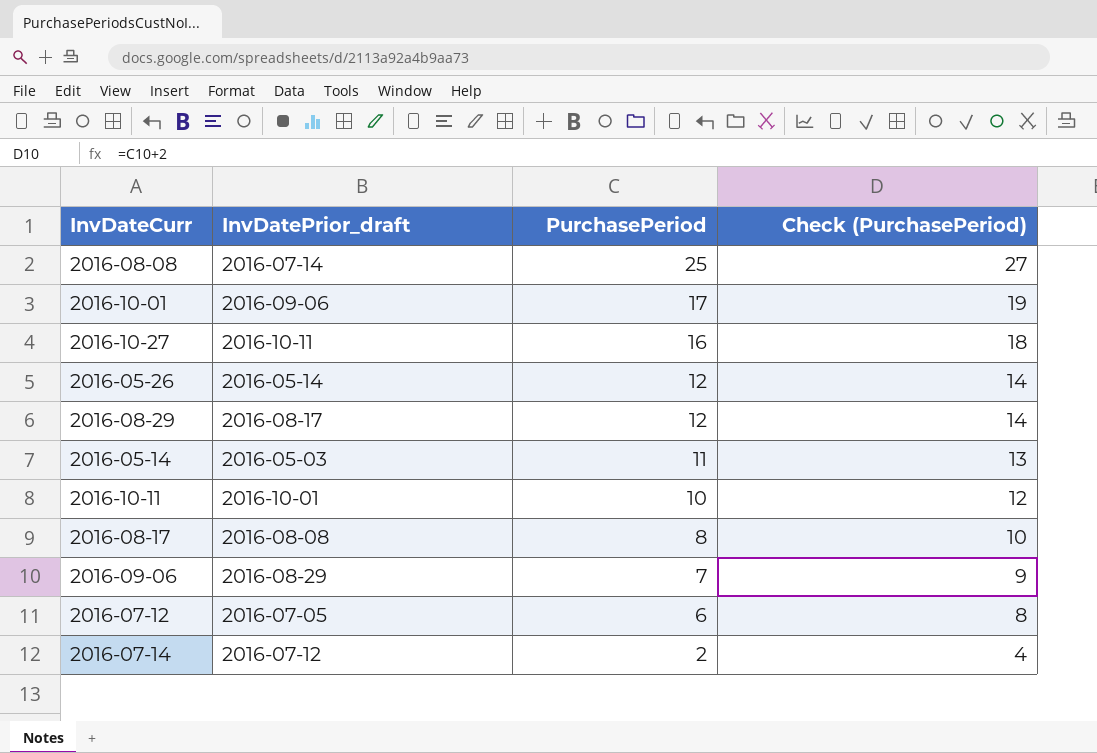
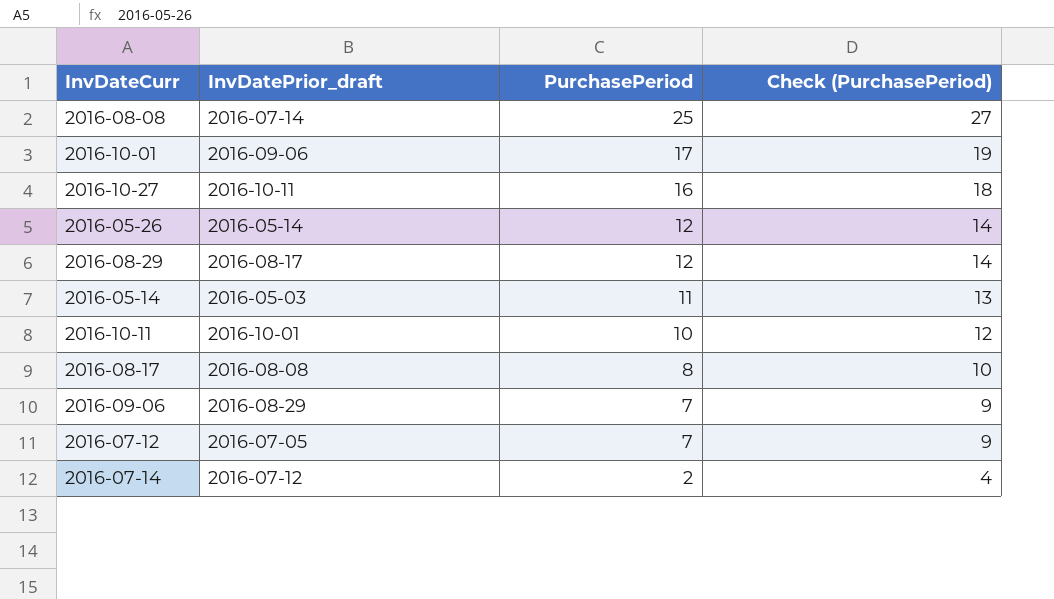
2016-07-12 | PurchasePeriod: 6 -> 7
2016-07-12 | Check (PurchasePeriod): 8 -> 9

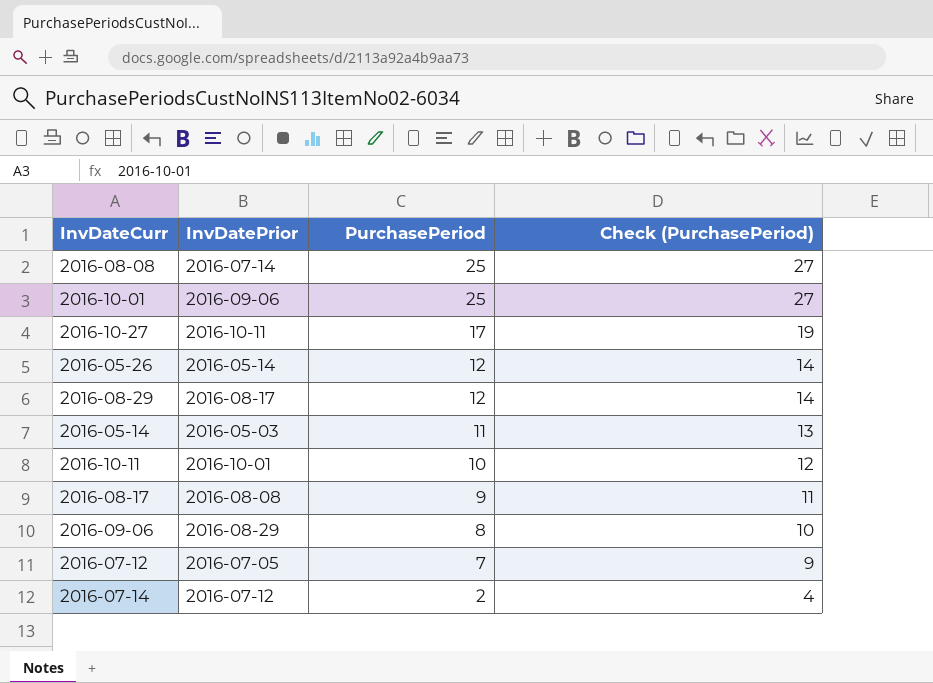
column name: InvDatePrior_draft -> InvDatePrior
2016-10-01 | PurchasePeriod: 17 -> 25
2016-10-01 | Check (PurchasePeriod): 19 -> 27
2016-10-27 | PurchasePeriod: 16 -> 17
2016-10-27 | Check (PurchasePeriod): 18 -> 19
2016-08-17 | PurchasePeriod: 8 -> 9
2016-08-17 | Check (PurchasePeriod): 10 -> 11
2016-09-06 | PurchasePeriod: 7 -> 8
2016-09-06 | Check (PurchasePeriod): 9 -> 10

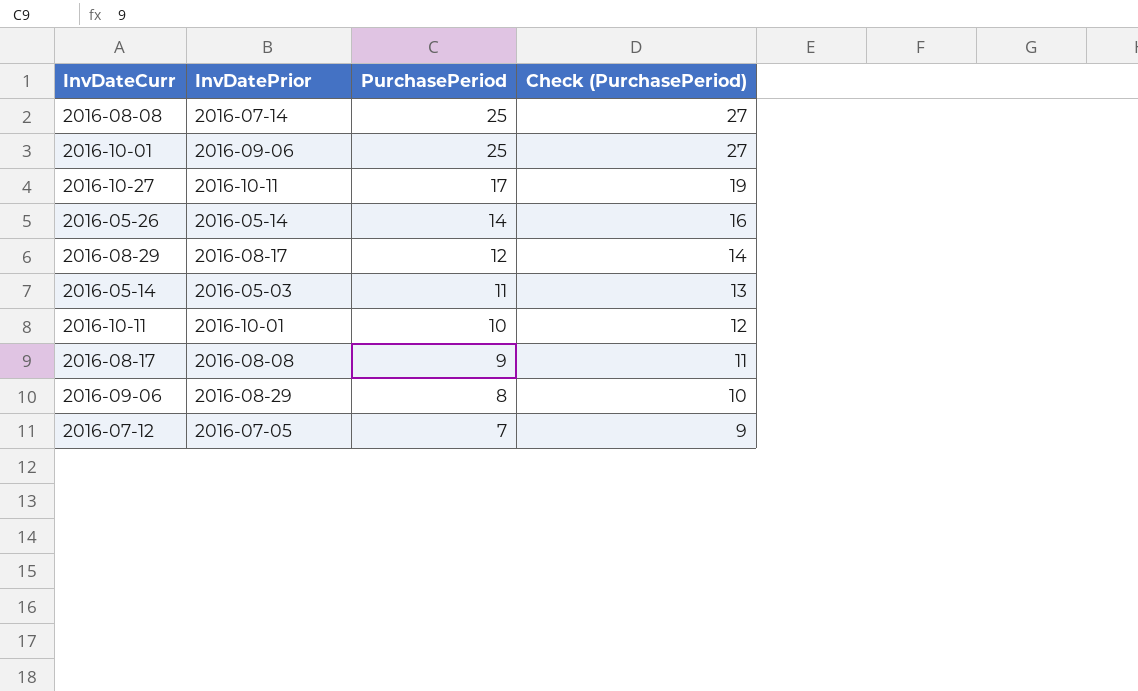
row 2016-07-14: 2016-07-12 | 2 | 4 -> none
2016-05-26 | PurchasePeriod: 12 -> 14
2016-05-26 | Check (PurchasePeriod): 14 -> 16

